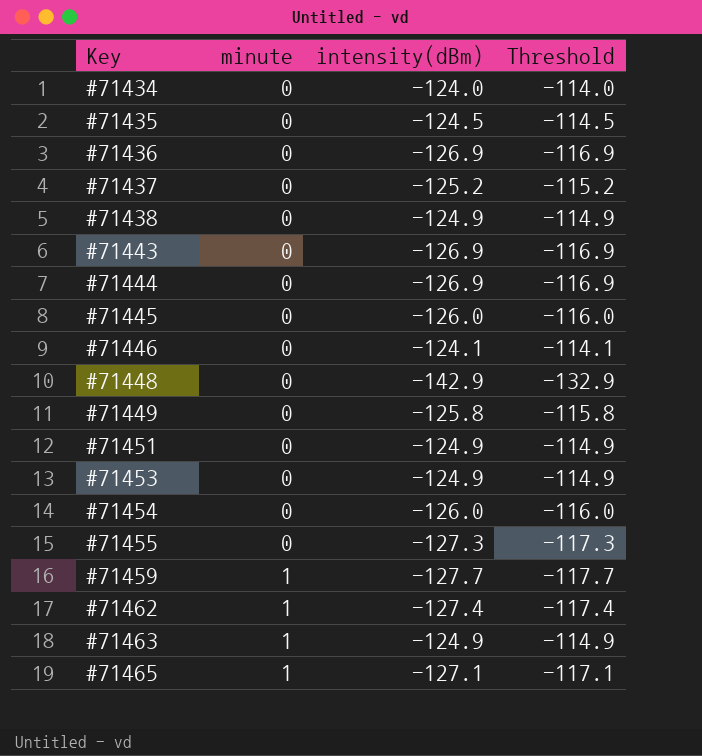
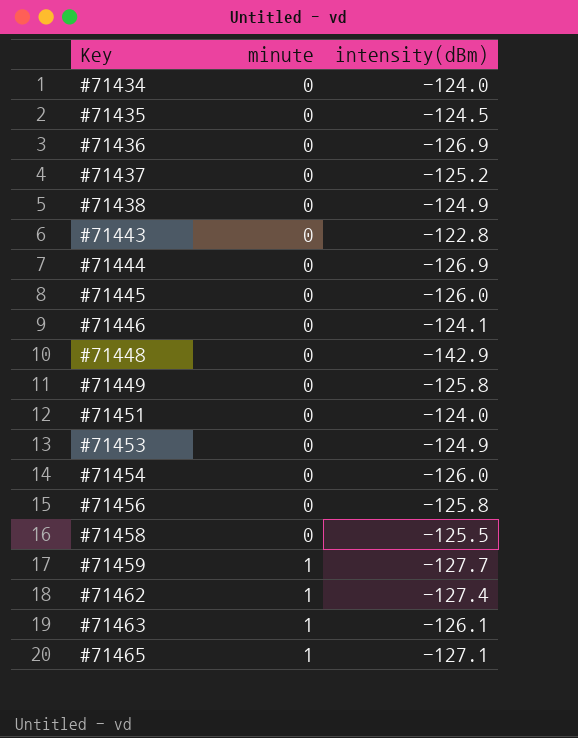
column Threshold | formula: [intensity(dBm)] + 10 -> none
row #71455: 0 | -127.3 | -117.3 -> none
#71443 | intensity(dBm): -126.9 -> -122.8
#71451 | intensity(dBm): -124.9 -> -124.0
row #71456: none -> 0 | -125.8
row #71458: none -> 0 | -125.5
#71463 | intensity(dBm): -124.9 -> -126.1

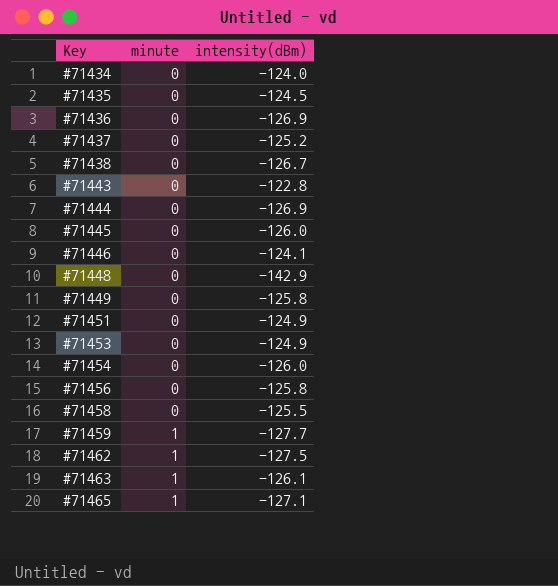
#71438 | intensity(dBm): -124.9 -> -126.7
#71451 | intensity(dBm): -124.0 -> -124.9
#71462 | intensity(dBm): -127.4 -> -127.5

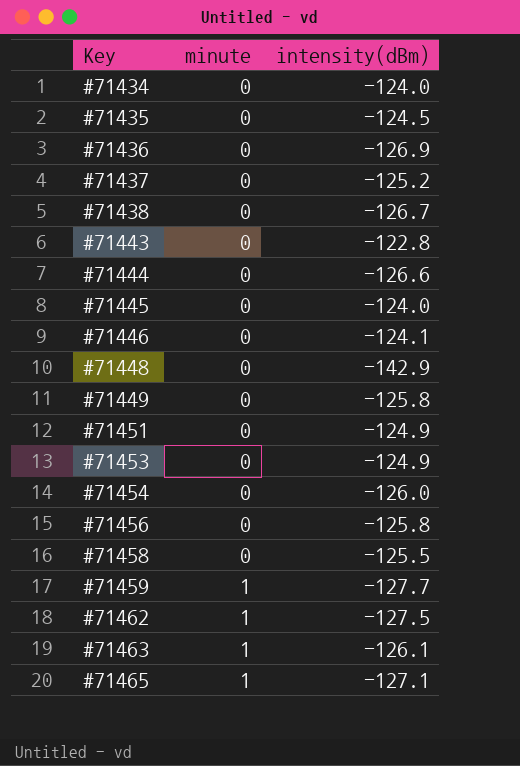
#71444 | intensity(dBm): -126.9 -> -126.6
#71445 | intensity(dBm): -126.0 -> -124.0

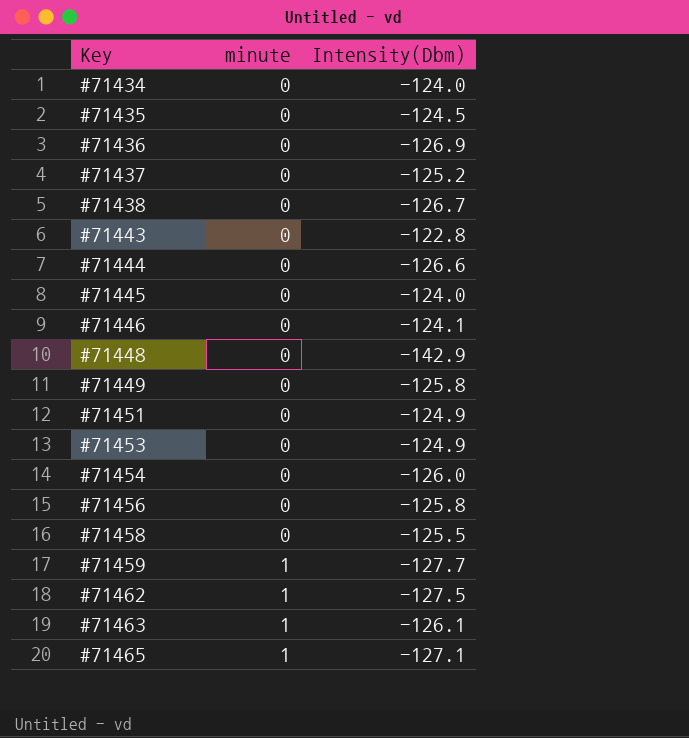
column name: intensity(dBm) -> Intensity(Dbm)

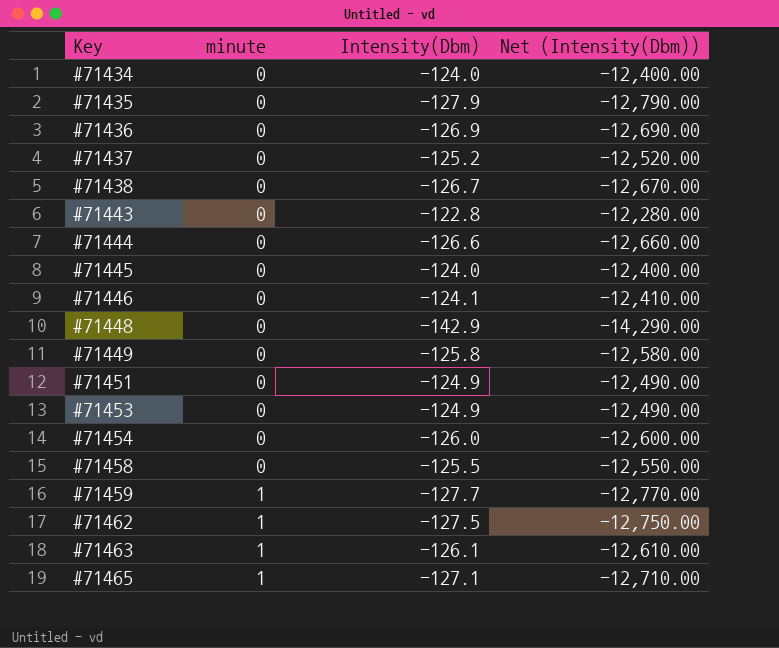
column Net (Intensity(Dbm)) | formula: none -> [Intensity(Dbm)] * 100
row #71456: 0 | -125.8 -> none
#71435 | Intensity(Dbm): -124.5 -> -127.9

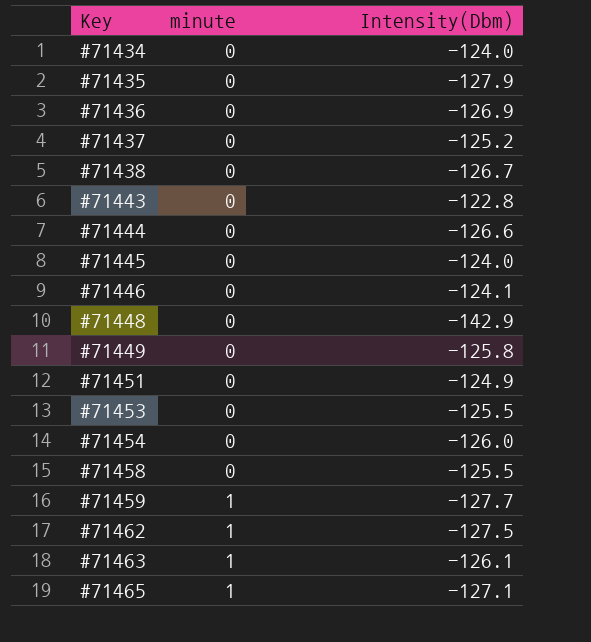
column Net (Intensity(Dbm)) | formula: [Intensity(Dbm)] * 100 -> none
#71453 | Intensity(Dbm): -124.9 -> -125.5

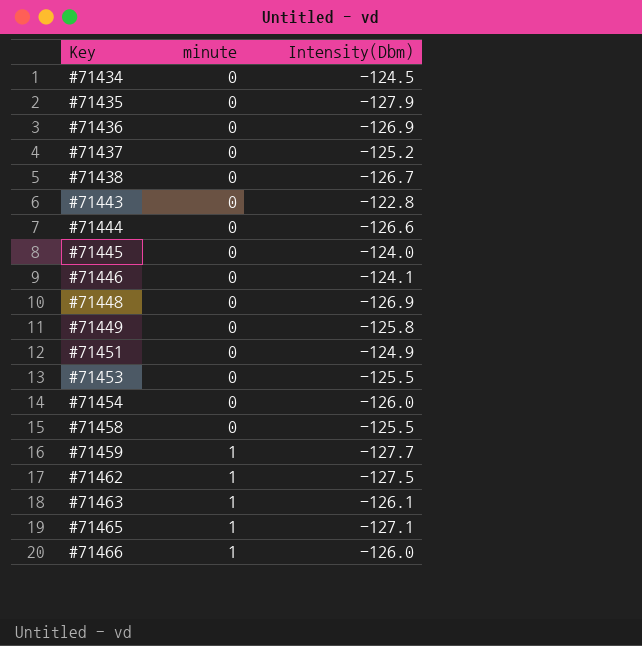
#71434 | Intensity(Dbm): -124.0 -> -124.5
#71448 | Intensity(Dbm): -142.9 -> -126.9
row #71466: none -> 1 | -126.0

